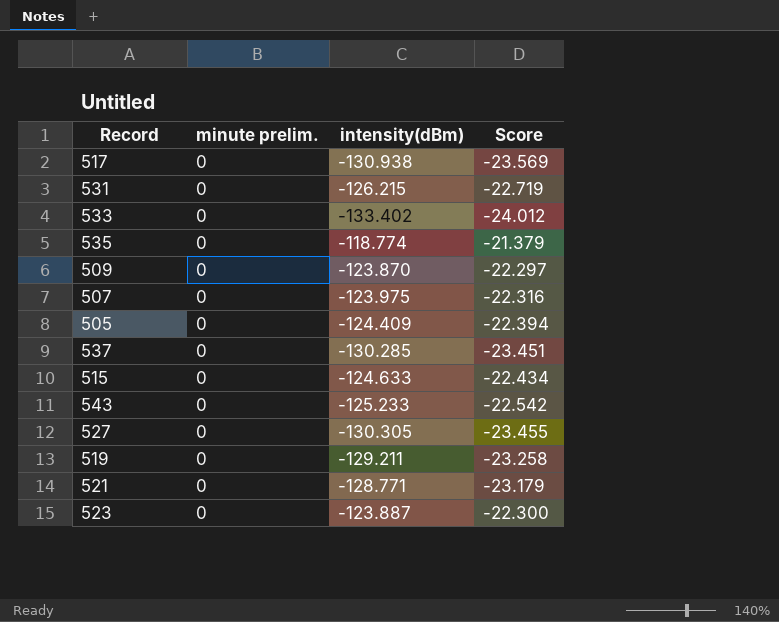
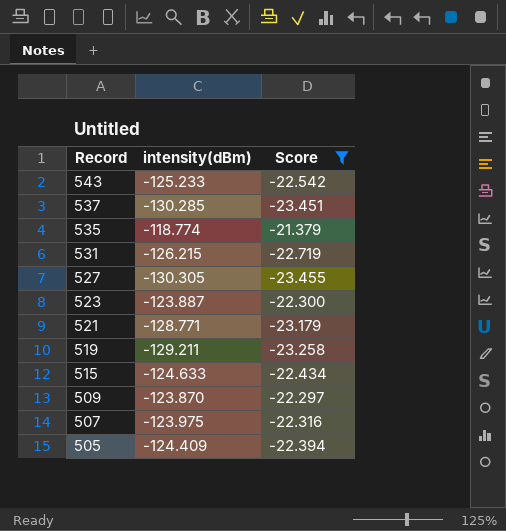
filter: none -> Score >= -23.455
row order: none -> Record descending
column minute prelim. | position: 2 -> none

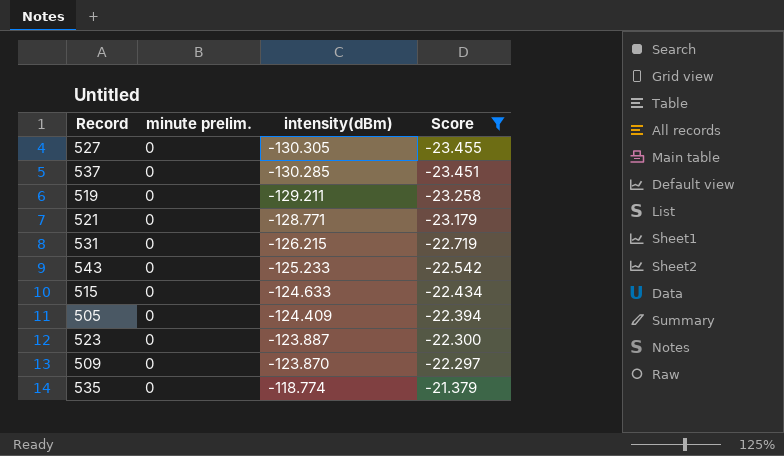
row order: Record descending -> intensity(dBm) ascending
column minute prelim. | position: none -> 2
row 507: -123.975 | -22.316 -> none

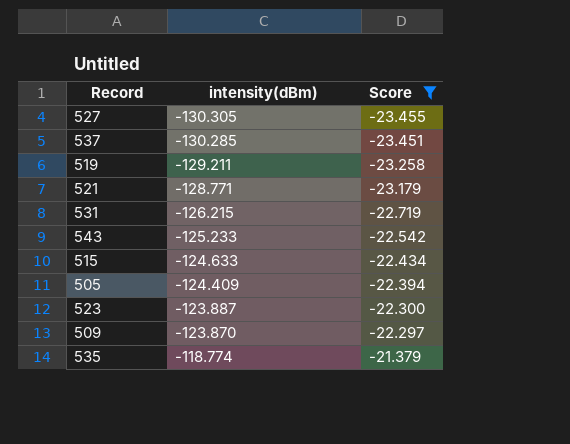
column minute prelim. | position: 2 -> none

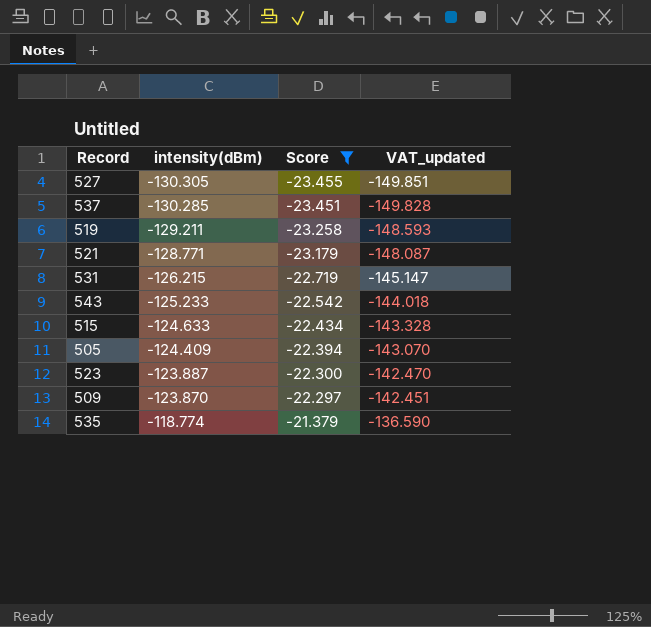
column VAT_updated | formula: none -> [intensity(dBm)] * 1.15

